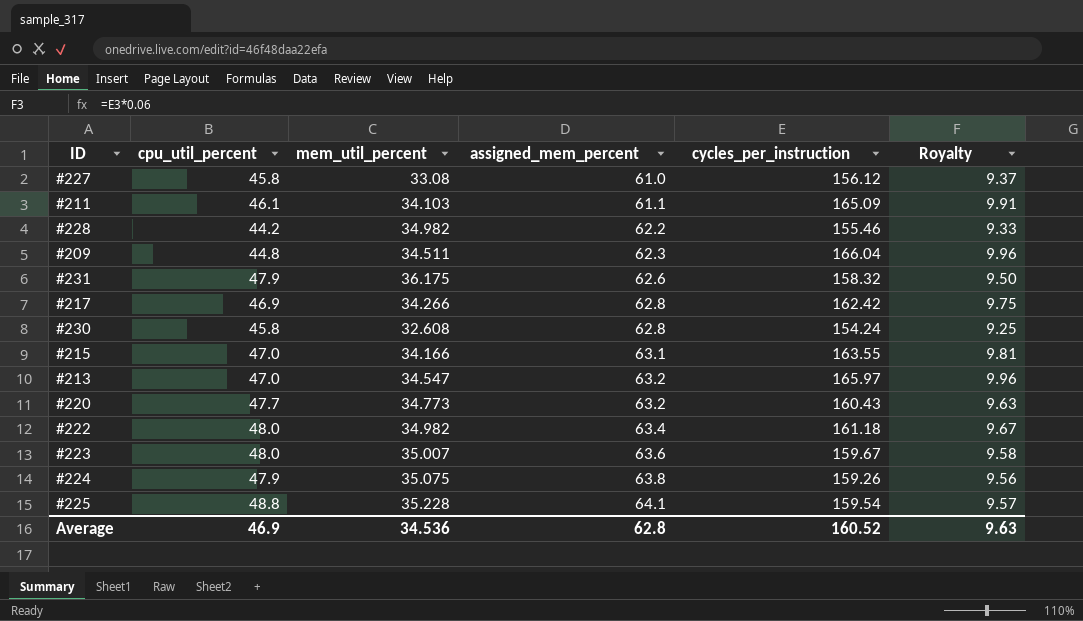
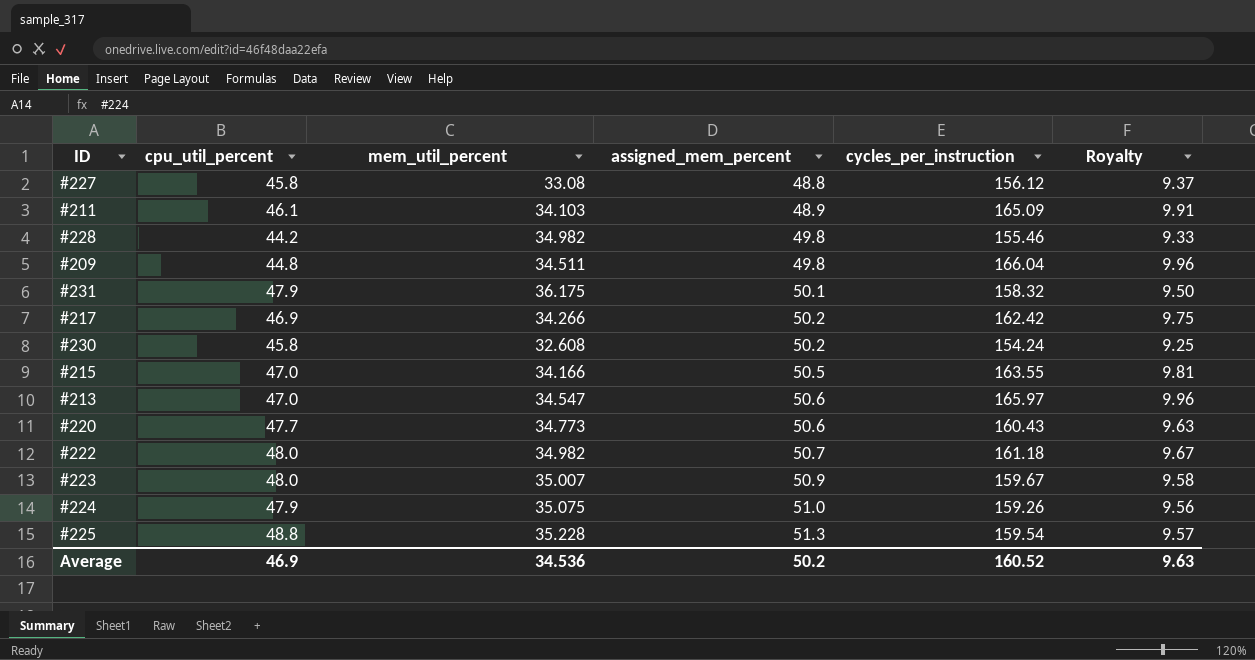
#227 | assigned_mem_percent: 61.0 -> 48.8
#211 | assigned_mem_percent: 61.1 -> 48.9
#228 | assigned_mem_percent: 62.2 -> 49.8
#209 | assigned_mem_percent: 62.3 -> 49.8
#231 | assigned_mem_percent: 62.6 -> 50.1
#217 | assigned_mem_percent: 62.8 -> 50.2
#230 | assigned_mem_percent: 62.8 -> 50.2
#215 | assigned_mem_percent: 63.1 -> 50.5
#213 | assigned_mem_percent: 63.2 -> 50.6
#220 | assigned_mem_percent: 63.2 -> 50.6
#222 | assigned_mem_percent: 63.4 -> 50.7
#223 | assigned_mem_percent: 63.6 -> 50.9
#224 | assigned_mem_percent: 63.8 -> 51.0
#225 | assigned_mem_percent: 64.1 -> 51.3
Average | assigned_mem_percent: 62.8 -> 50.2

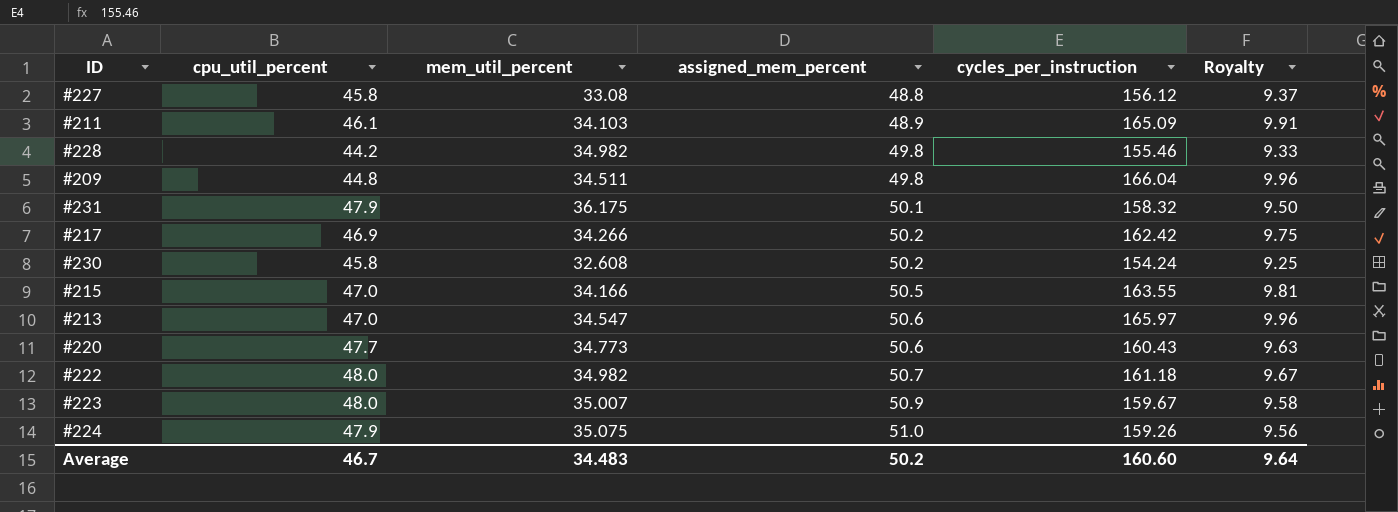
row #225: 48.8 | 35.228 | 51.3 | 159.54 | 9.57 -> none
Average | cpu_util_percent: 46.9 -> 46.7
Average | mem_util_percent: 34.536 -> 34.483
Average | cycles_per_instruction: 160.52 -> 160.60
Average | Royalty: 9.63 -> 9.64

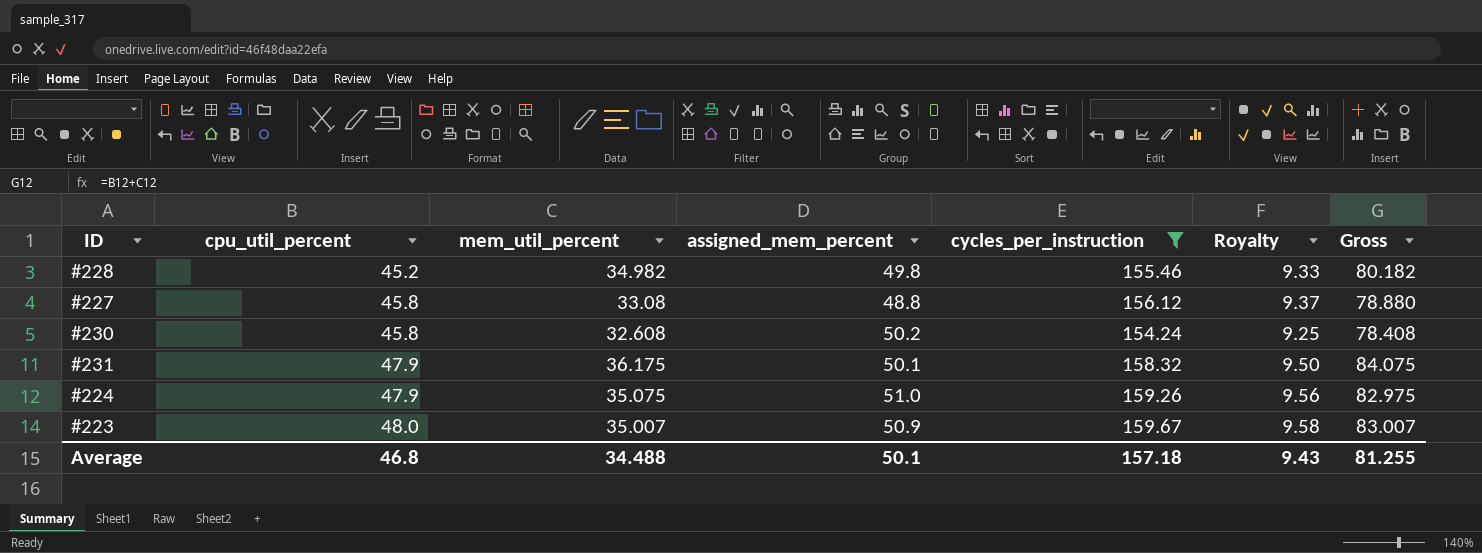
filter: none -> cycles_per_instruction <= 159.67
row order: assigned_mem_percent ascending -> cpu_util_percent ascending
column Gross | formula: none -> [cpu_util_percent] + [mem_util_percent]
#228 | cpu_util_percent: 44.2 -> 45.2
Average | cpu_util_percent: 46.7 -> 46.8
Average | mem_util_percent: 34.483 -> 34.488
Average | assigned_mem_percent: 50.2 -> 50.1
Average | cycles_per_instruction: 160.60 -> 157.18
Average | Royalty: 9.64 -> 9.43

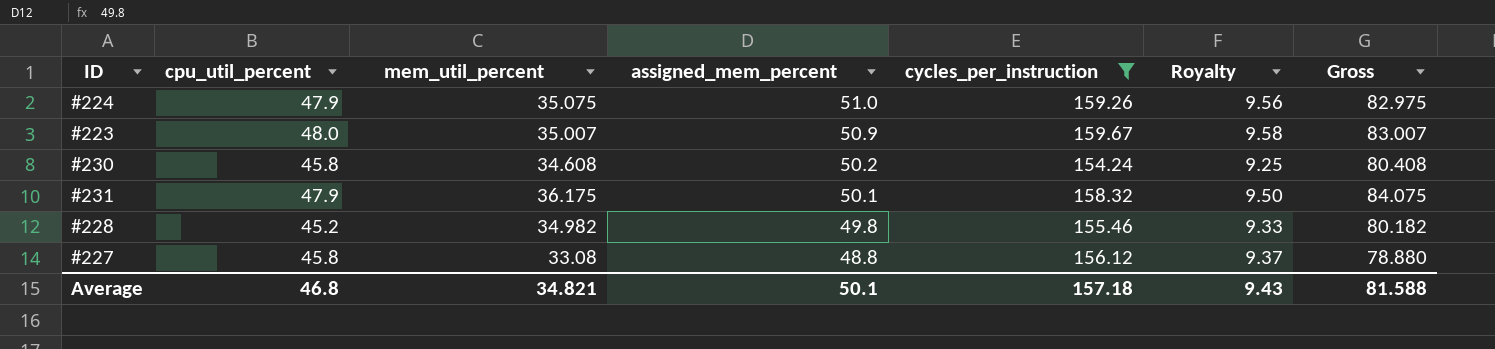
row order: cpu_util_percent ascending -> assigned_mem_percent descending
#230 | mem_util_percent: 32.608 -> 34.608
#230 | Gross: 78.408 -> 80.408
Average | mem_util_percent: 34.488 -> 34.821
Average | Gross: 81.255 -> 81.588

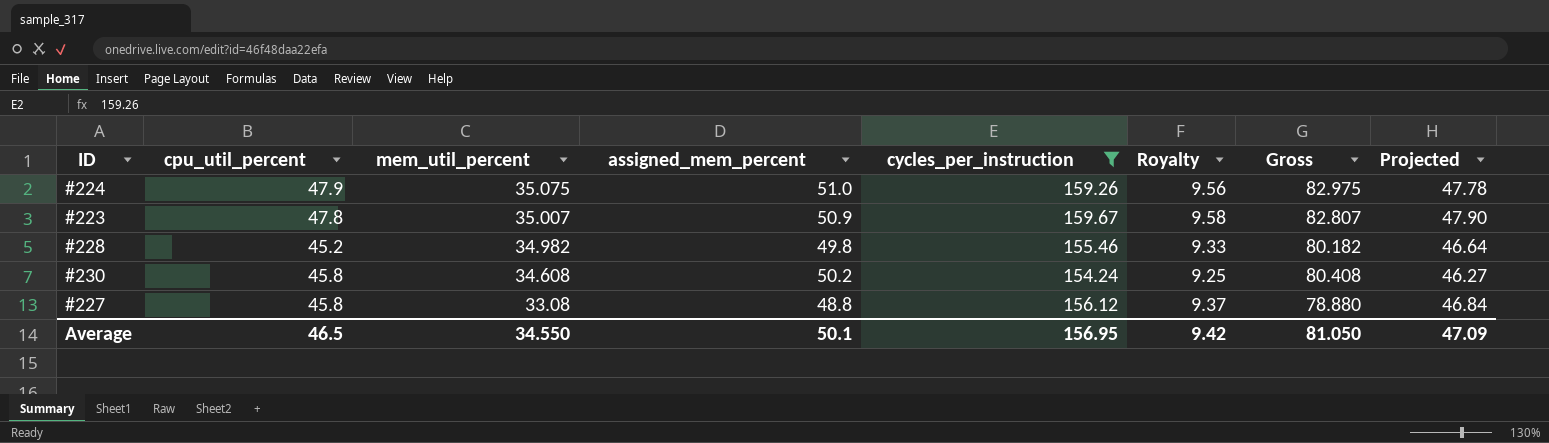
row order: assigned_mem_percent descending -> mem_util_percent descending
column Projected | formula: none -> [cycles_per_instruction] * 0.3
row #231: 47.9 | 36.175 | 50.1 | 158.32 | 9.50 | 84.075 -> none
#223 | cpu_util_percent: 48.0 -> 47.8
#223 | Gross: 83.007 -> 82.807
Average | cpu_util_percent: 46.8 -> 46.5
Average | mem_util_percent: 34.821 -> 34.550
Average | cycles_per_instruction: 157.18 -> 156.95
Average | Royalty: 9.43 -> 9.42
Average | Gross: 81.588 -> 81.050

